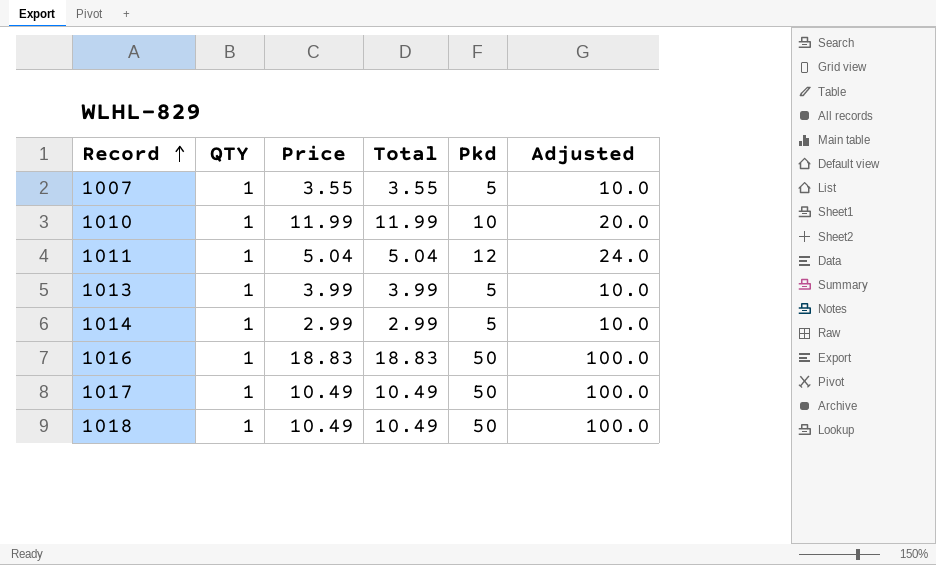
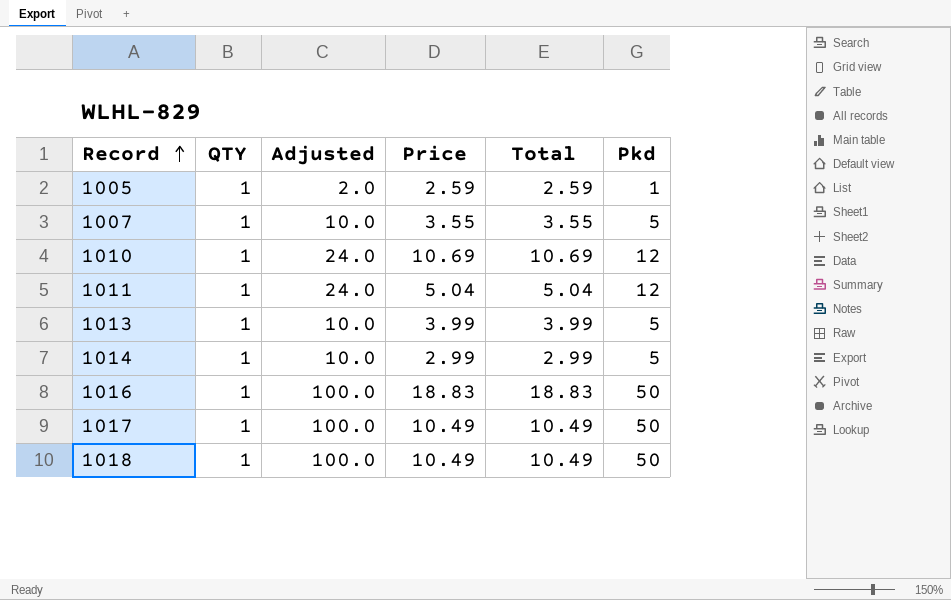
column Adjusted | position: 6 -> 3
row 1005: none -> 1 | 2.0 | 2.59 | 2.59 | 1
1010 | Adjusted: 20.0 -> 24.0
1010 | Price: 11.99 -> 10.69
1010 | Total: 11.99 -> 10.69
1010 | Pkd: 10 -> 12

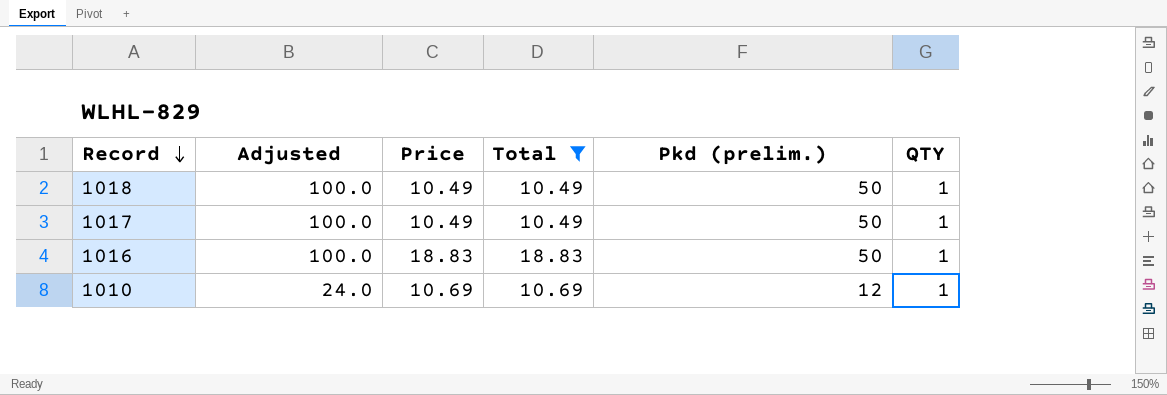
filter: none -> Total >= 10.49
row order: Record ascending -> Record descending
column name: Pkd -> Pkd (prelim.)
column QTY | position: 2 -> 6

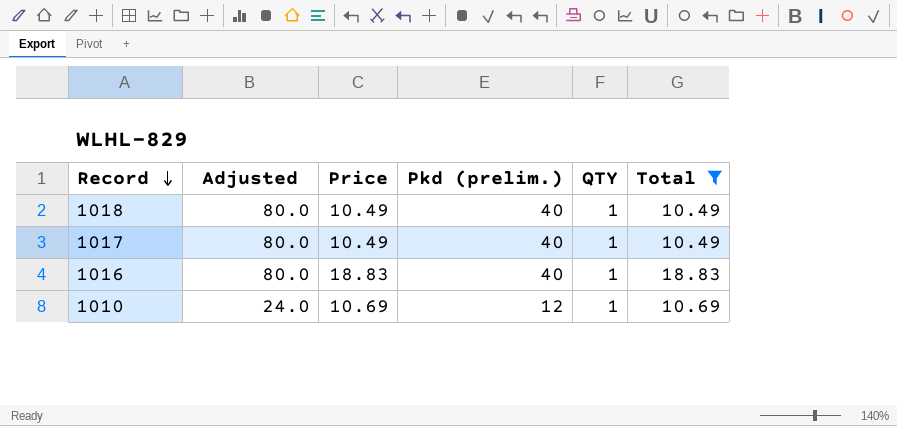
column Total | position: 4 -> 6
1018 | Adjusted: 100.0 -> 80.0
1018 | Pkd (prelim.): 50 -> 40
1017 | Adjusted: 100.0 -> 80.0
1017 | Pkd (prelim.): 50 -> 40
1016 | Adjusted: 100.0 -> 80.0
1016 | Pkd (prelim.): 50 -> 40

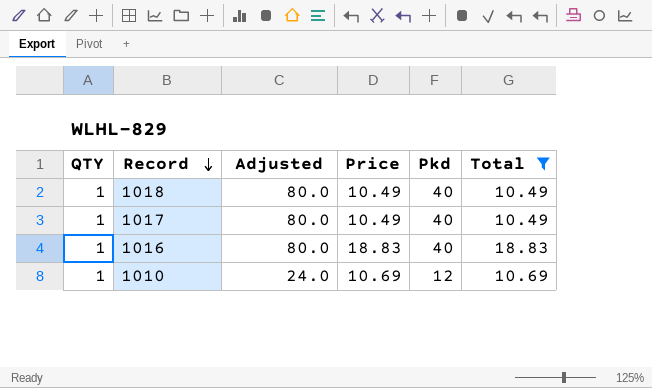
column QTY | position: 5 -> 1
column name: Pkd (prelim.) -> Pkd

